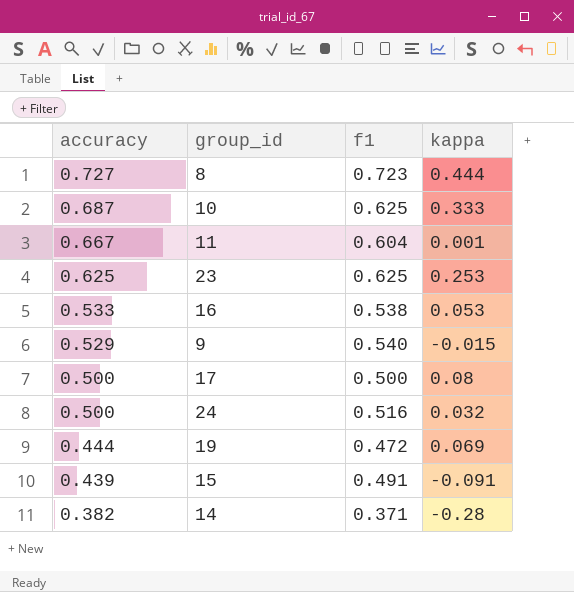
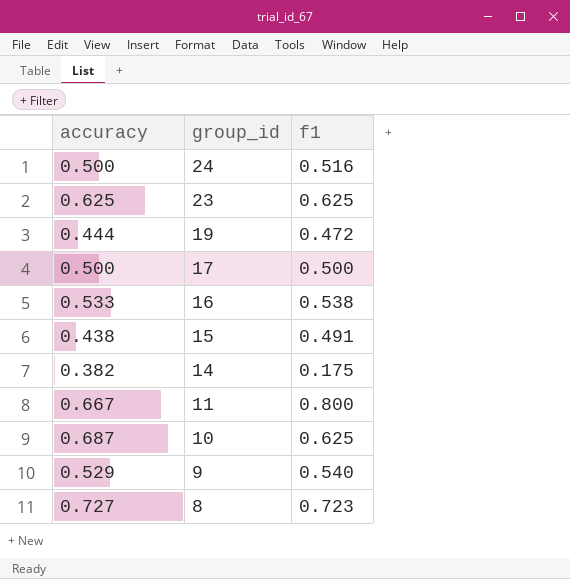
row order: accuracy descending -> group_id descending
column kappa | position: 4 -> none
15 | accuracy: 0.439 -> 0.438
14 | f1: 0.371 -> 0.175
11 | f1: 0.604 -> 0.800

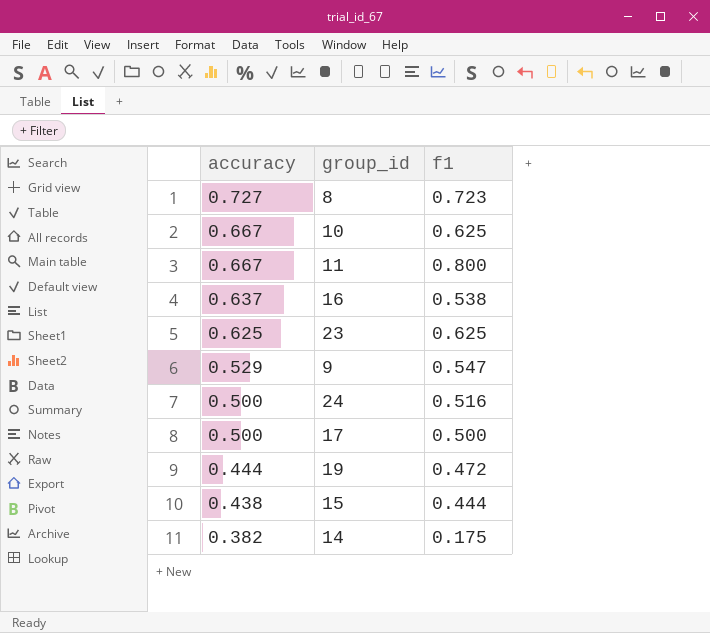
row order: group_id descending -> accuracy descending
10 | accuracy: 0.687 -> 0.667
16 | accuracy: 0.533 -> 0.637
9 | f1: 0.540 -> 0.547
15 | f1: 0.491 -> 0.444

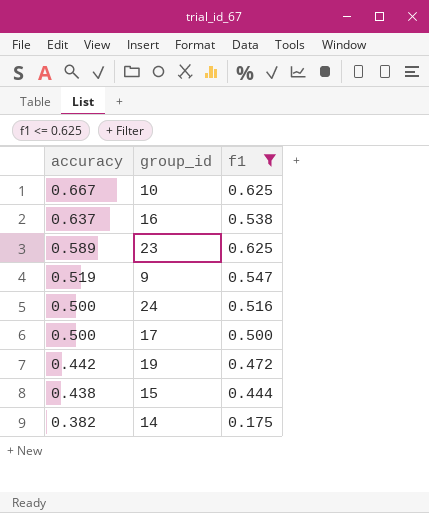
filter: none -> f1 <= 0.625
23 | accuracy: 0.625 -> 0.589
9 | accuracy: 0.529 -> 0.519
19 | accuracy: 0.444 -> 0.442

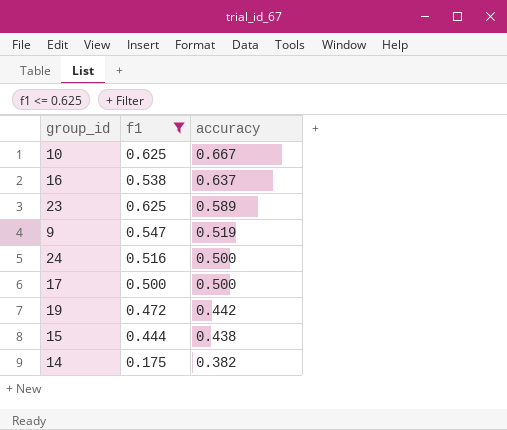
column accuracy | position: 1 -> 3

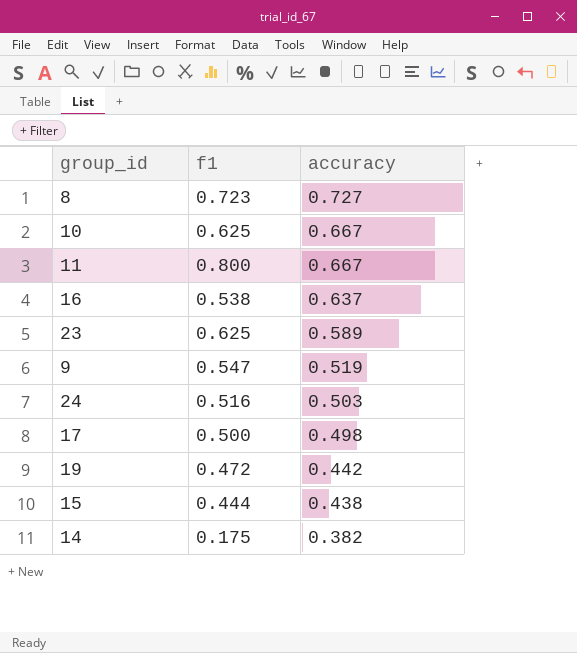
filter: f1 <= 0.625 -> none
24 | accuracy: 0.500 -> 0.503
17 | accuracy: 0.500 -> 0.498

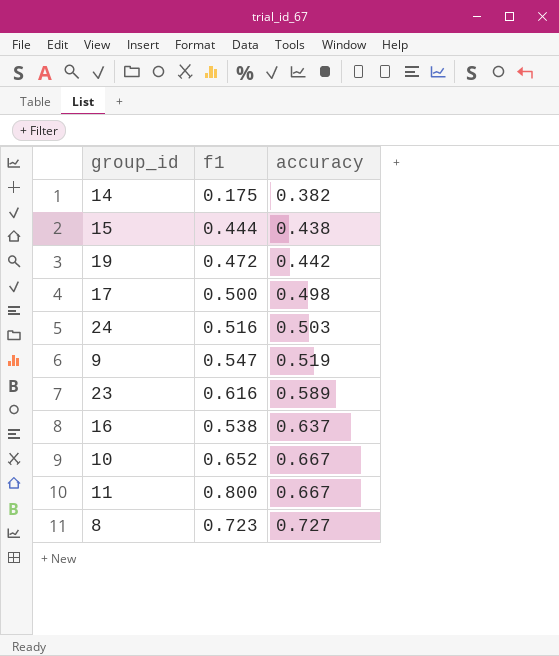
row order: accuracy descending -> accuracy ascending
23 | f1: 0.625 -> 0.616
10 | f1: 0.625 -> 0.652

